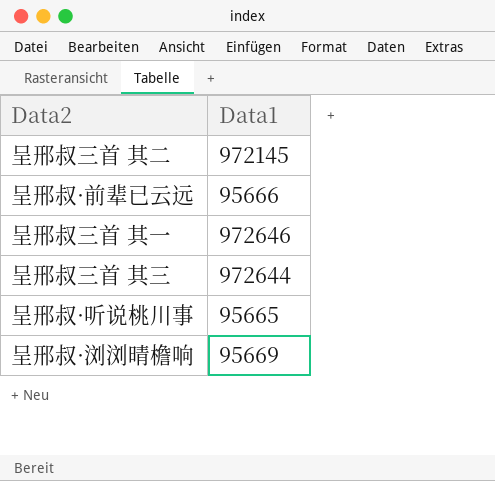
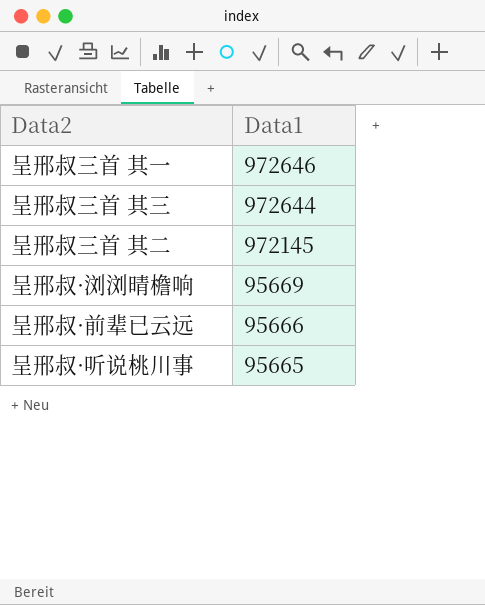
row order: none -> Data1 descending

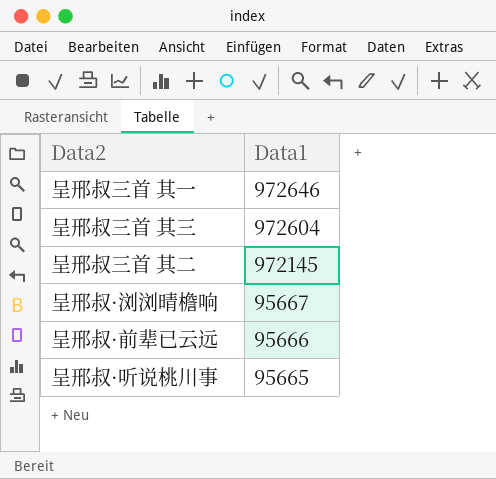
呈邢叔三首 其三 | Data1: 972644 -> 972604
呈邢叔·浏浏晴檐响 | Data1: 95669 -> 95667

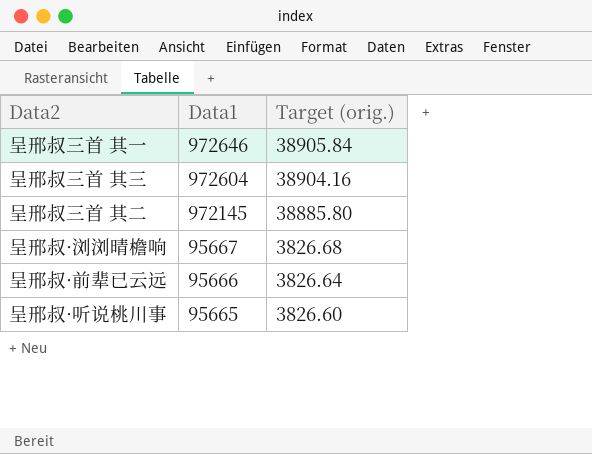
column Target (orig.) | formula: none -> [Data1] * 0.04

